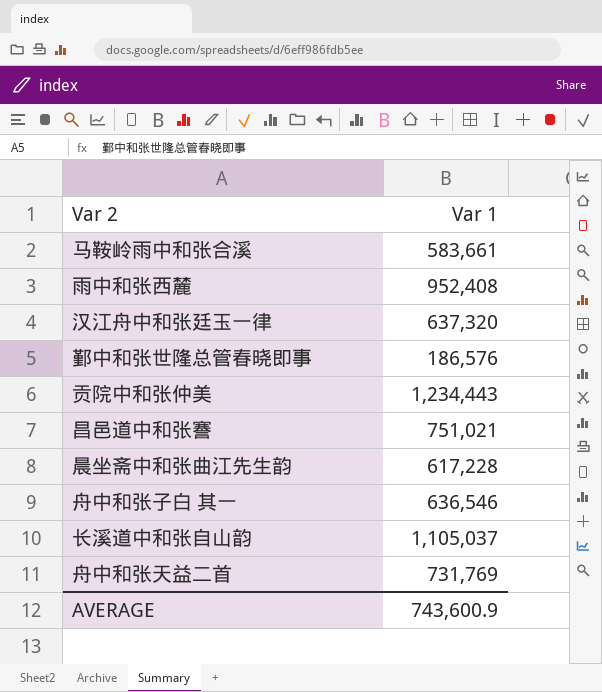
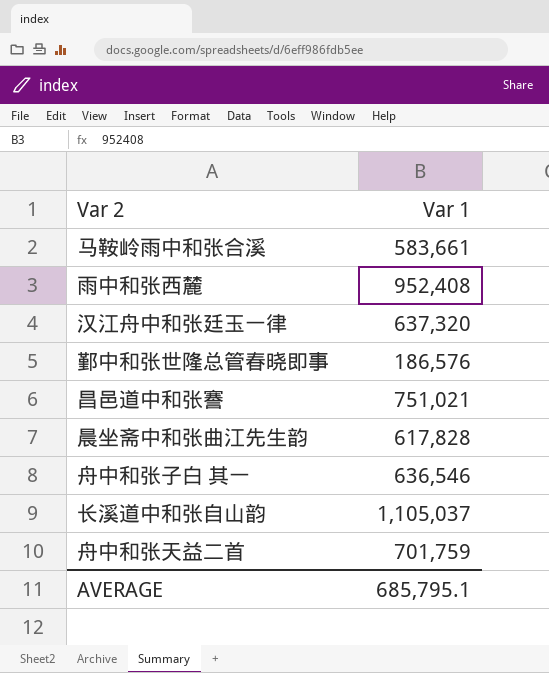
row 贡院中和张仲美: 1,234,443 -> none
晨坐斋中和张曲江先生韵 | Var 1: 617,228 -> 617,828
舟中和张天益二首 | Var 1: 731,769 -> 701,759
AVERAGE | Var 1: 743,600.9 -> 685,795.1

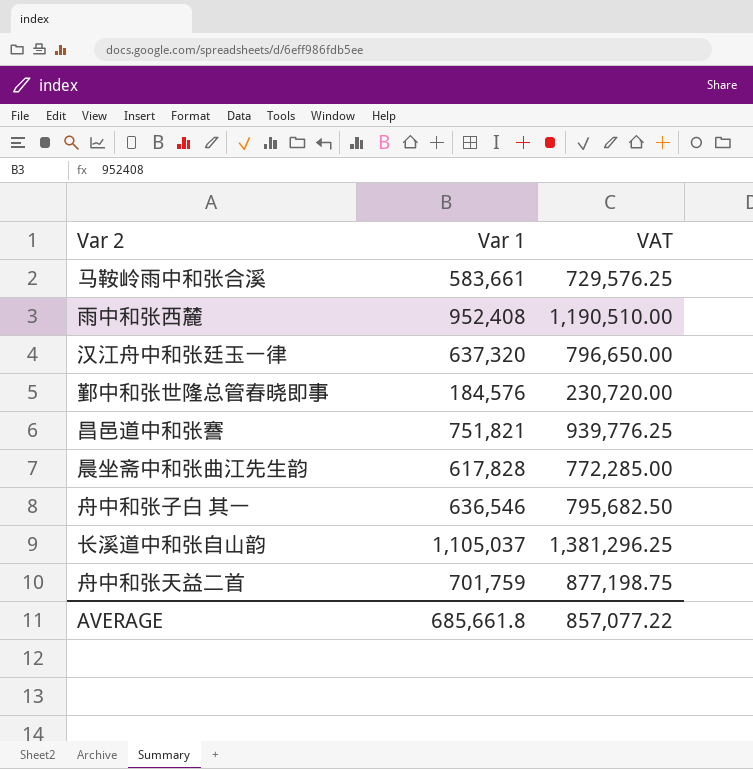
column VAT | formula: none -> [Var 1] * 1.25
鄞中和张世隆总管春晓即事 | Var 1: 186,576 -> 184,576
昌邑道中和张謇 | Var 1: 751,021 -> 751,821
AVERAGE | Var 1: 685,795.1 -> 685,661.8

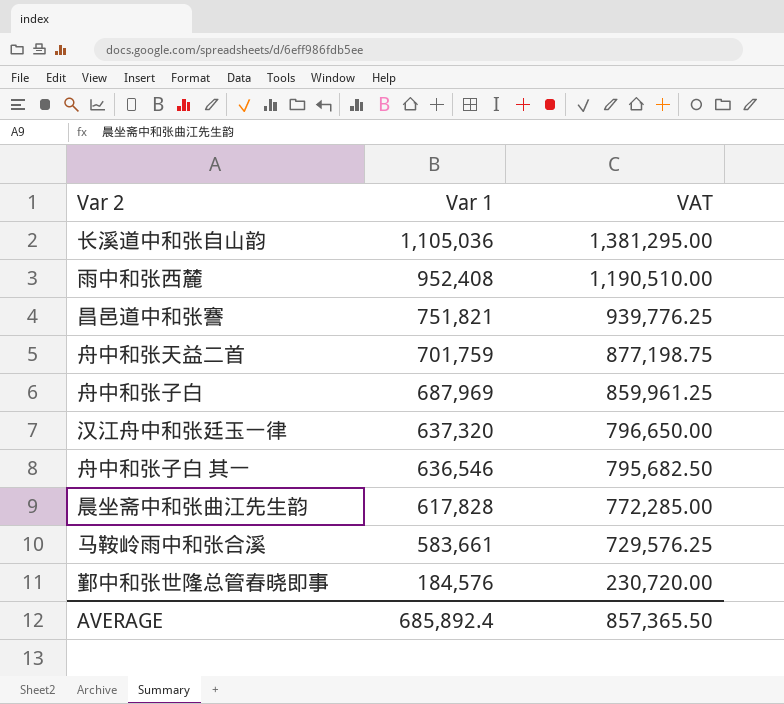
row order: none -> Var 1 descending
长溪道中和张自山韵 | Var 1: 1,105,037 -> 1,105,036
长溪道中和张自山韵 | VAT: 1,381,296.25 -> 1,381,295.00
row 舟中和张子白: none -> 687,969 | 859,961.25
AVERAGE | Var 1: 685,661.8 -> 685,892.4
AVERAGE | VAT: 857,077.22 -> 857,365.50

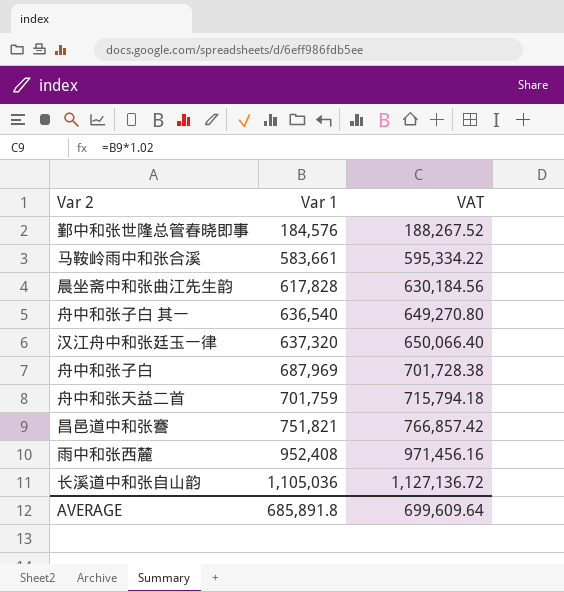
row order: Var 1 descending -> Var 1 ascending
column VAT | formula: [Var 1] * 1.25 -> [Var 1] * 1.02
舟中和张子白 其一 | Var 1: 636,546 -> 636,540
AVERAGE | Var 1: 685,892.4 -> 685,891.8
AVERAGE | VAT: 857,365.50 -> 699,609.64

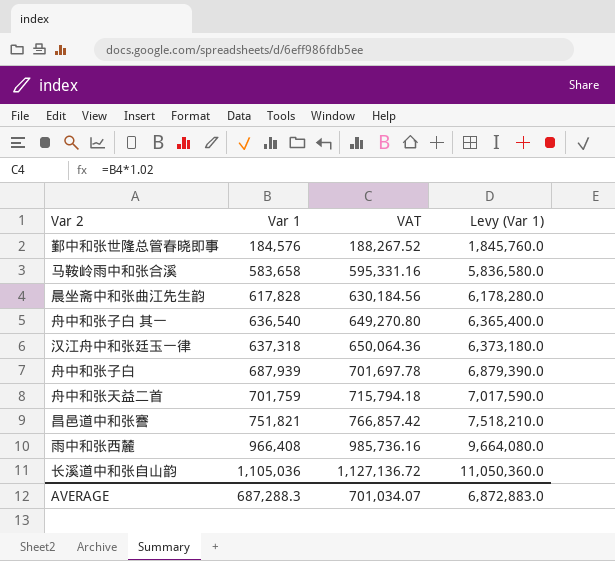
column Levy (Var 1) | formula: none -> [Var 1] * 10
马鞍岭雨中和张合溪 | Var 1: 583,661 -> 583,658
马鞍岭雨中和张合溪 | VAT: 595,334.22 -> 595,331.16
汉江舟中和张廷玉一律 | Var 1: 637,320 -> 637,318
汉江舟中和张廷玉一律 | VAT: 650,066.40 -> 650,064.36
舟中和张子白 | Var 1: 687,969 -> 687,939
舟中和张子白 | VAT: 701,728.38 -> 701,697.78
雨中和张西麓 | Var 1: 952,408 -> 966,408
雨中和张西麓 | VAT: 971,456.16 -> 985,736.16
AVERAGE | Var 1: 685,891.8 -> 687,288.3
AVERAGE | VAT: 699,609.64 -> 701,034.07

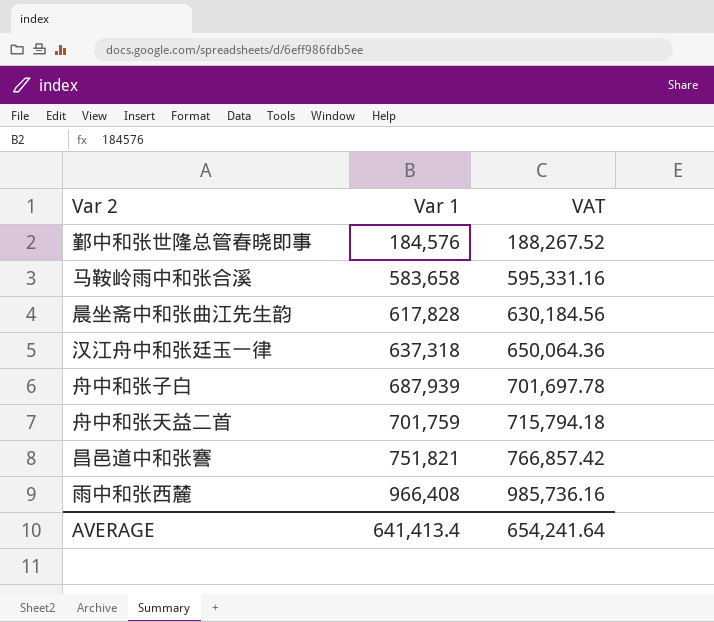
column Levy (Var 1) | formula: [Var 1] * 10 -> none
row 舟中和张子白 其一: 636,540 | 649,270.80 | 6,365,400.0 -> none
row 长溪道中和张自山韵: 1,105,036 | 1,127,136.72 | 11,050,360.0 -> none
AVERAGE | Var 1: 687,288.3 -> 641,413.4
AVERAGE | VAT: 701,034.07 -> 654,241.64

